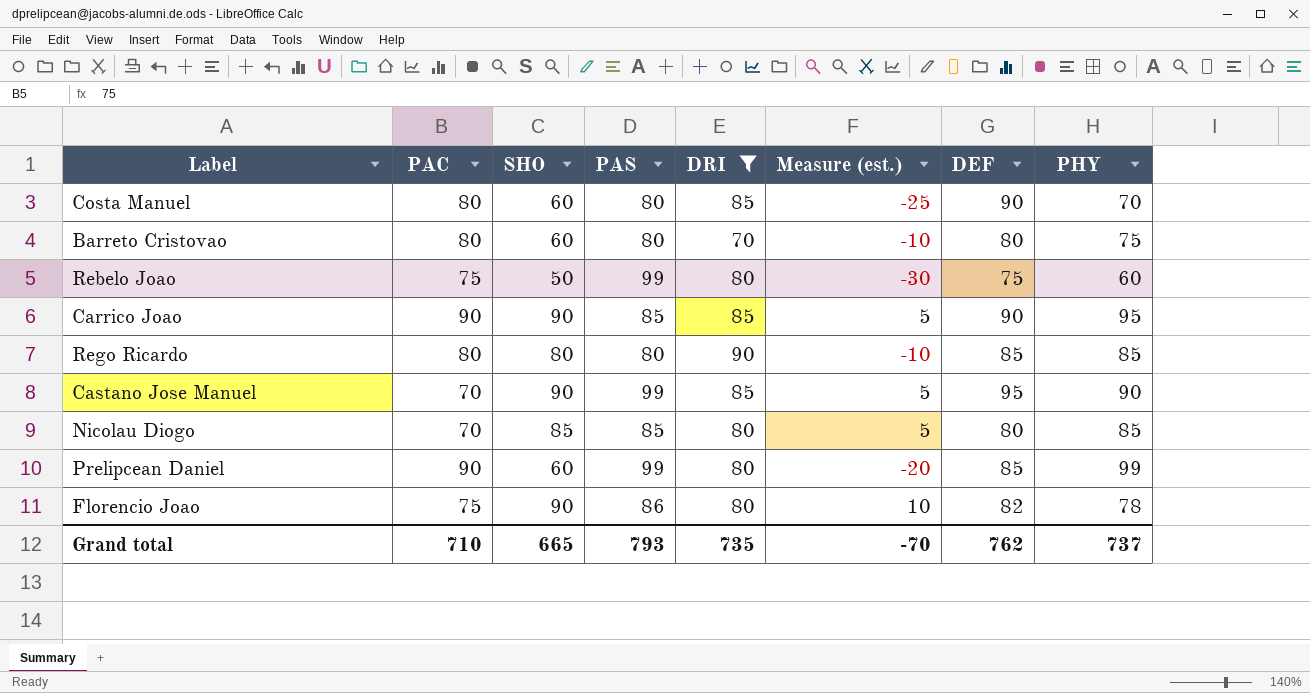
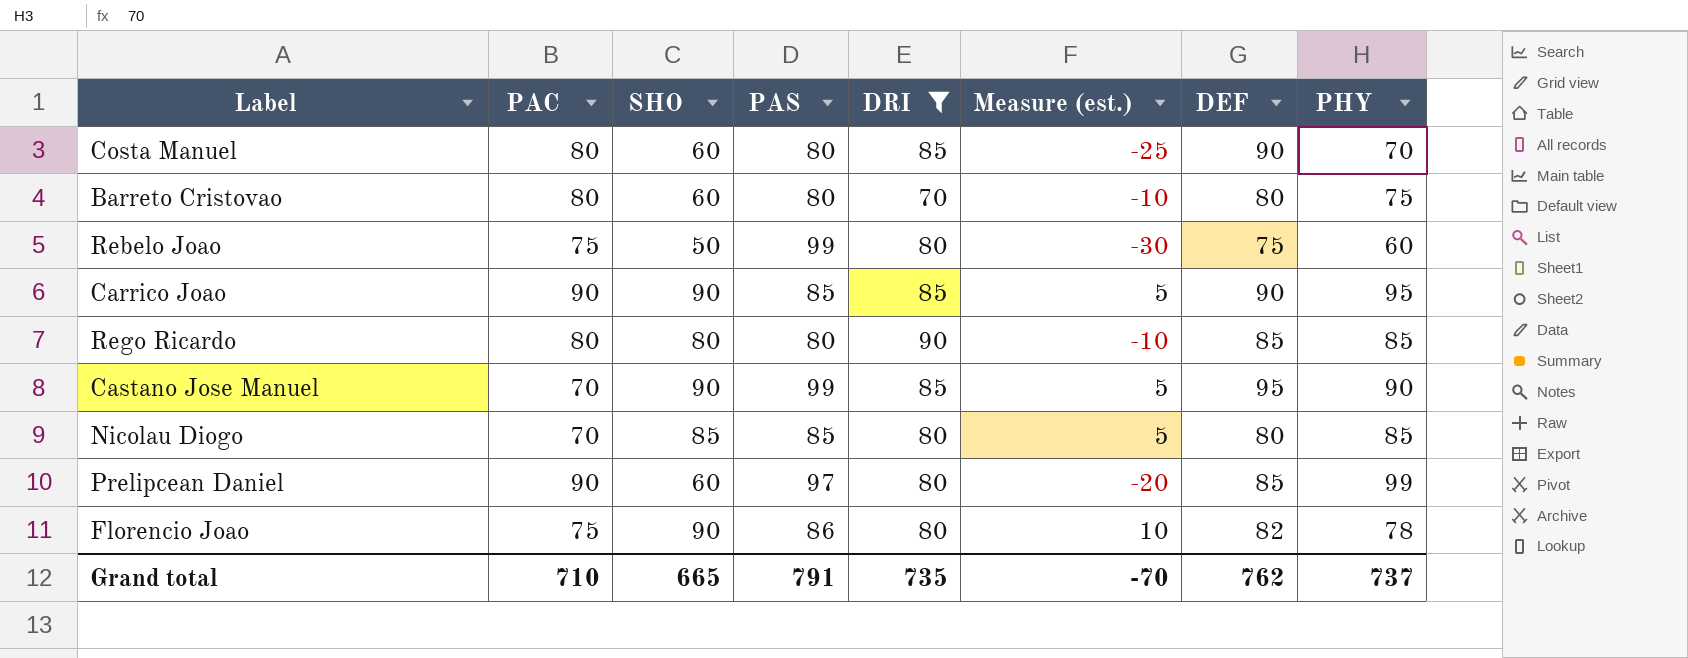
Prelipcean Daniel | PAS: 99 -> 97
Grand total | PAS: 793 -> 791

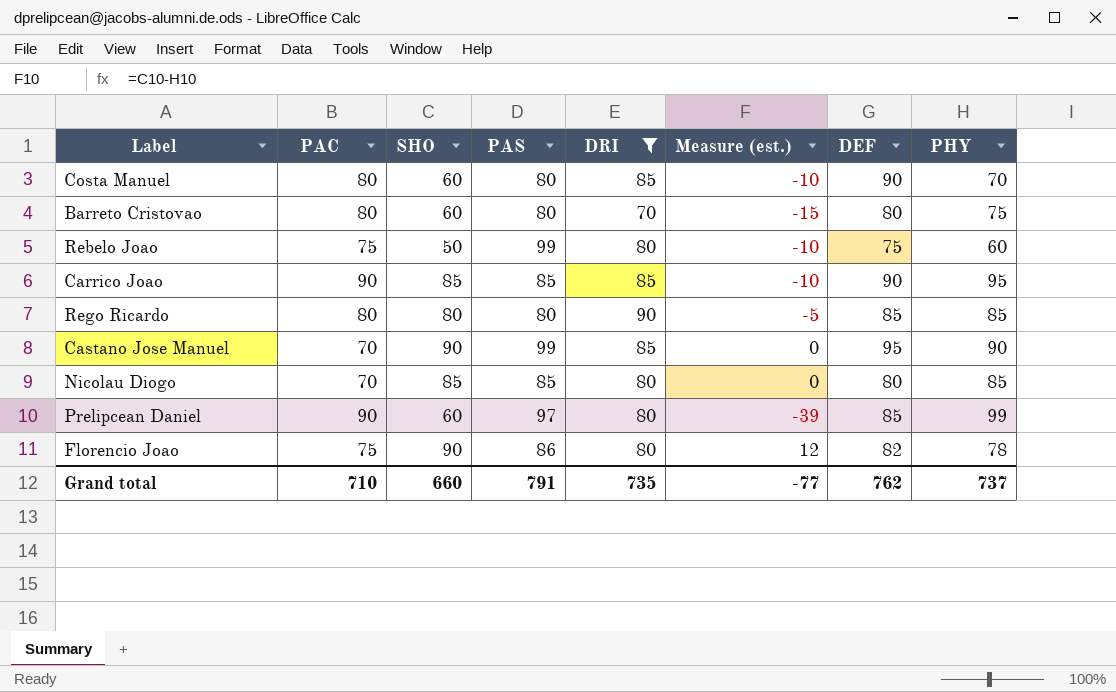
column Measure (est.) | formula: [SHO] - [DRI] -> [SHO] - [PHY]
Carrico Joao | SHO: 90 -> 85
Grand total | SHO: 665 -> 660
Grand total | Measure (est.): -70 -> -77

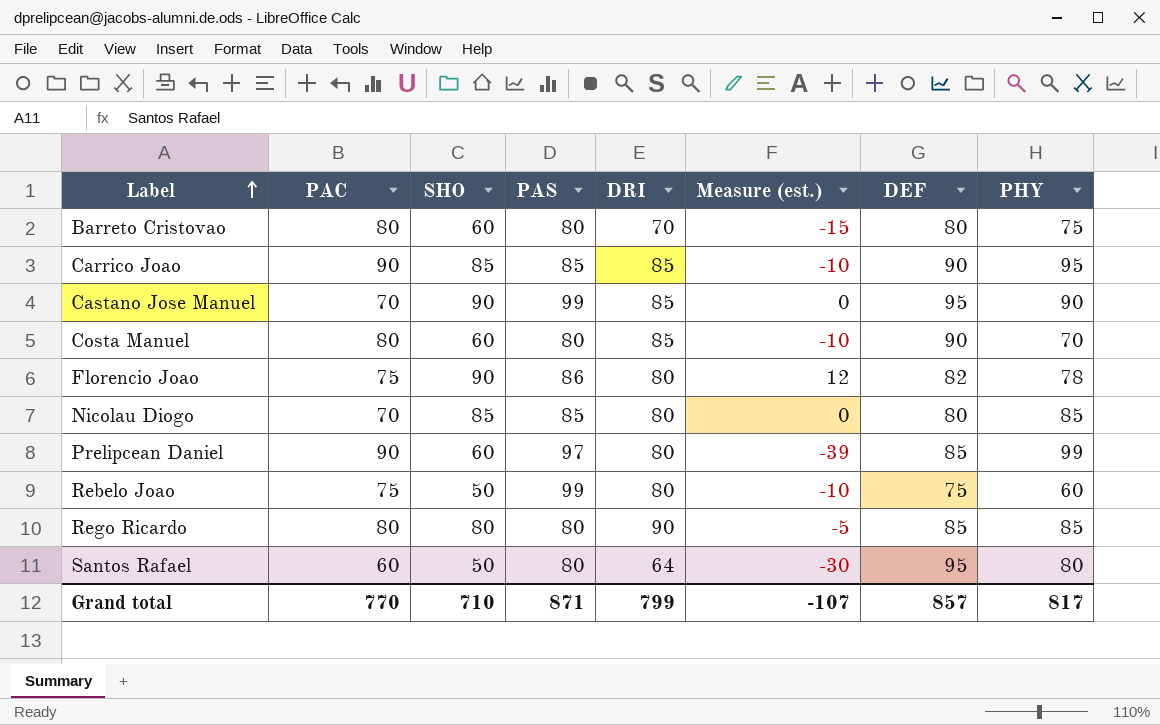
filter: DRI != 64 -> none
row order: none -> Label ascending
Grand total | PAC: 710 -> 770
Grand total | SHO: 660 -> 710
Grand total | PAS: 791 -> 871
Grand total | DRI: 735 -> 799
Grand total | Measure (est.): -77 -> -107
Grand total | DEF: 762 -> 857
Grand total | PHY: 737 -> 817

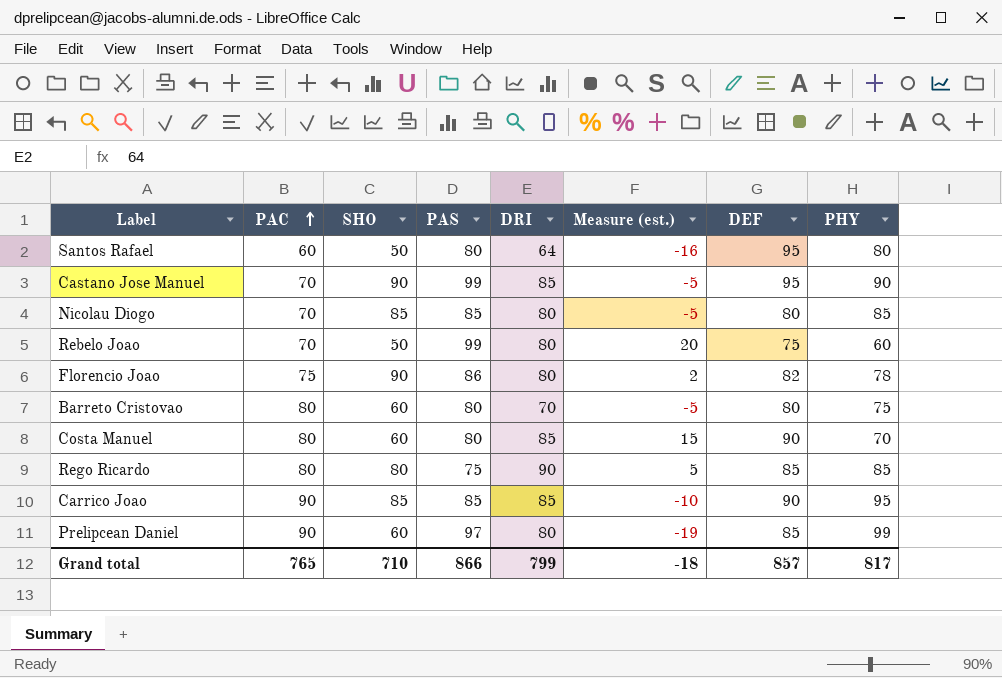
row order: Label ascending -> PAC ascending
column Measure (est.) | formula: [SHO] - [PHY] -> [DRI] - [PHY]
Rebelo Joao | PAC: 75 -> 70
Rego Ricardo | PAS: 80 -> 75
Grand total | PAC: 770 -> 765
Grand total | PAS: 871 -> 866
Grand total | Measure (est.): -107 -> -18

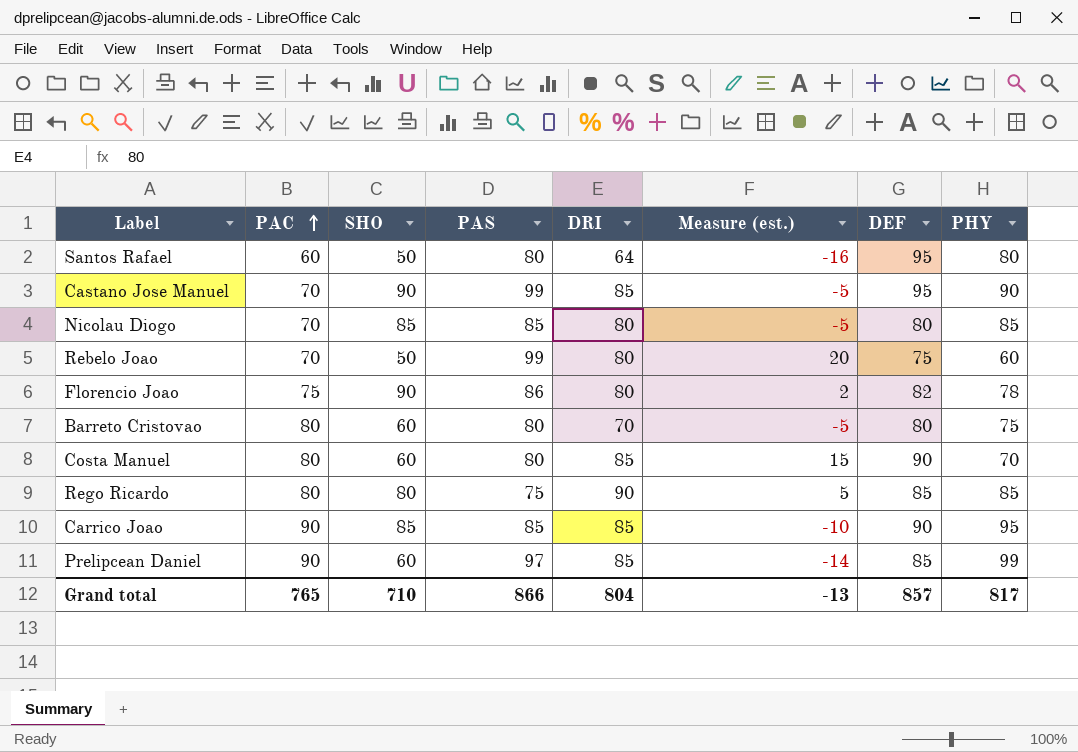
Prelipcean Daniel | DRI: 80 -> 85
Prelipcean Daniel | Measure (est.): -19 -> -14
Grand total | DRI: 799 -> 804
Grand total | Measure (est.): -18 -> -13

